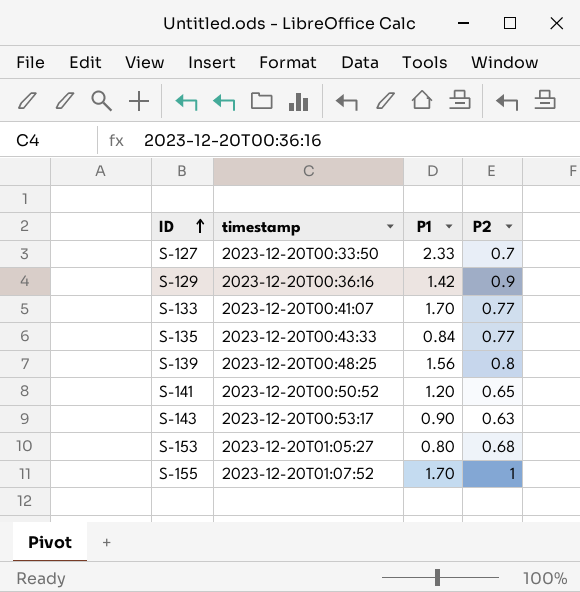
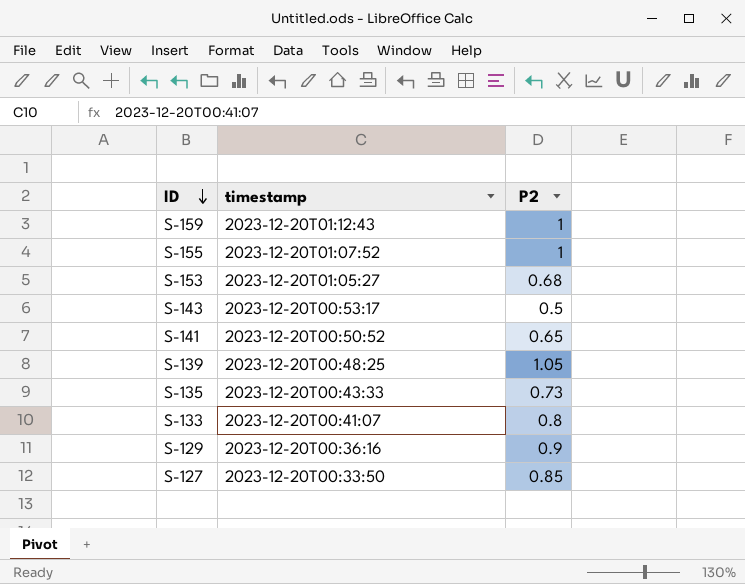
row order: ID ascending -> ID descending
column P1 | position: 3 -> none
row S-159: none -> 2023-12-20T01:12:43 | 1
S-143 | P2: 0.63 -> 0.5
S-139 | P2: 0.8 -> 1.05
S-135 | P2: 0.77 -> 0.73
S-133 | P2: 0.77 -> 0.8
S-127 | P2: 0.7 -> 0.85

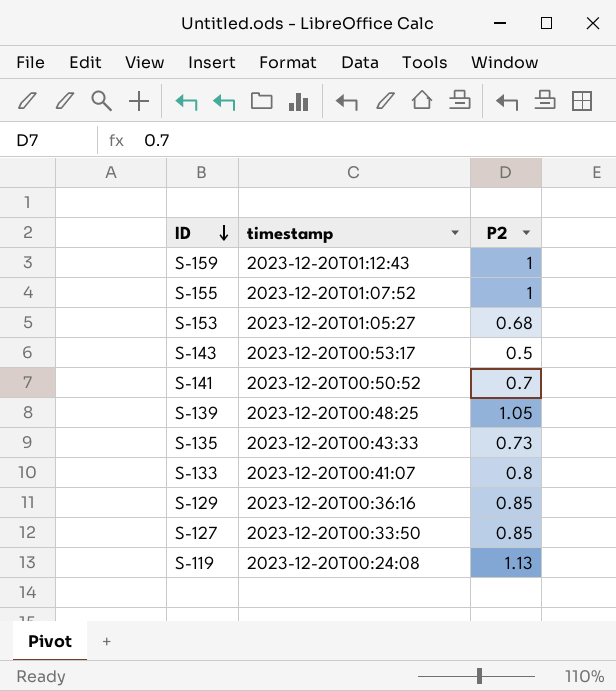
S-141 | P2: 0.65 -> 0.7
S-129 | P2: 0.9 -> 0.85
row S-119: none -> 2023-12-20T00:24:08 | 1.13

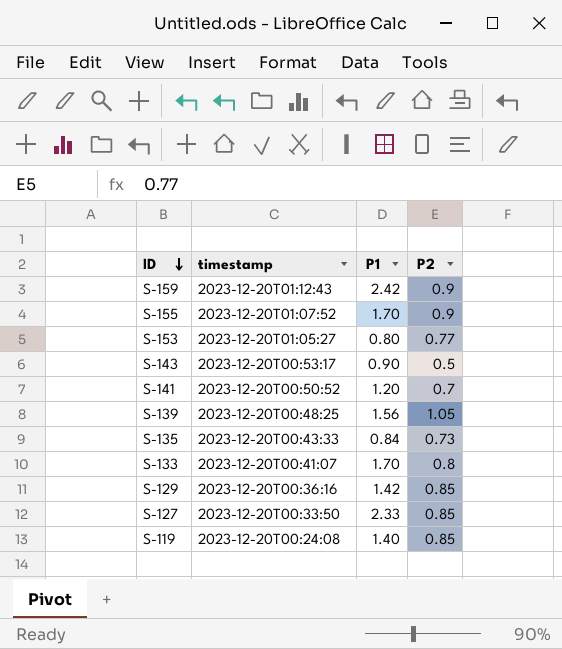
column P1 | position: none -> 3
S-159 | P2: 1 -> 0.9
S-155 | P2: 1 -> 0.9
S-153 | P2: 0.68 -> 0.77
S-119 | P2: 1.13 -> 0.85

